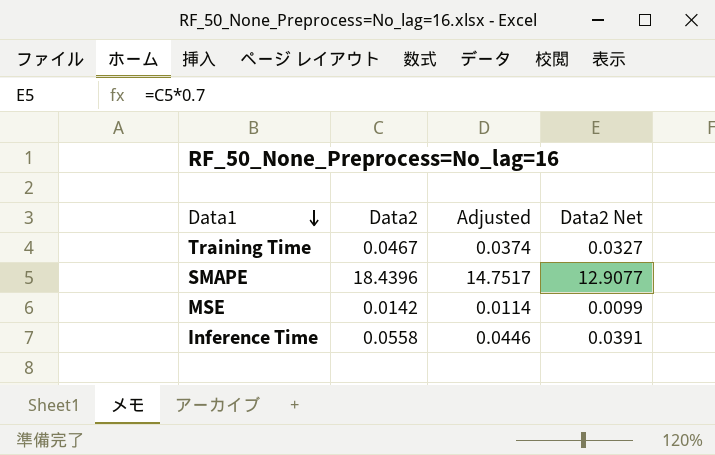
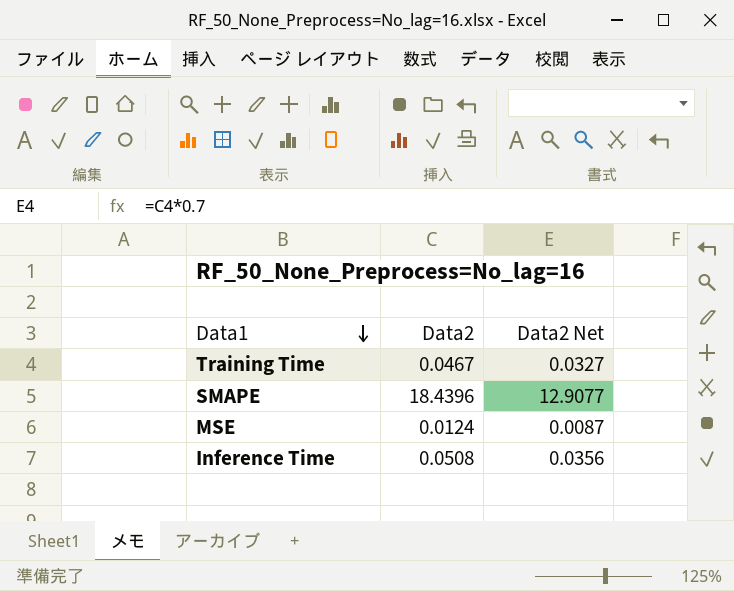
column Adjusted | formula: [Data2] * 0.8 -> none
MSE | Data2: 0.0142 -> 0.0124
MSE | Data2 Net: 0.0099 -> 0.0087
Inference Time | Data2: 0.0558 -> 0.0508
Inference Time | Data2 Net: 0.0391 -> 0.0356

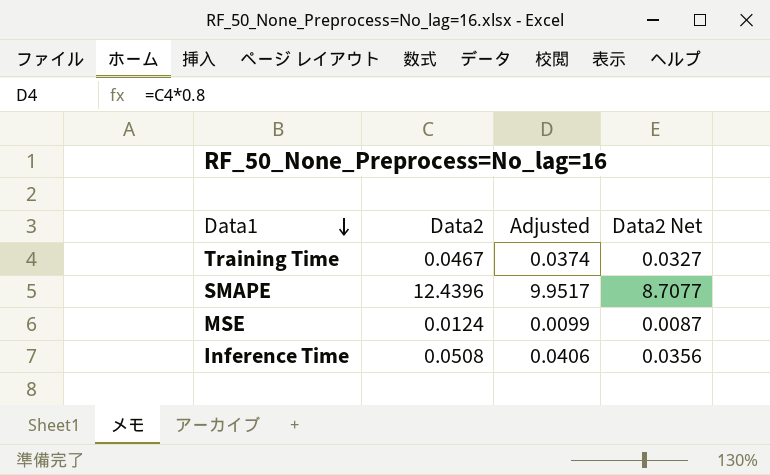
column Adjusted | formula: none -> [Data2] * 0.8
SMAPE | Data2: 18.4396 -> 12.4396
SMAPE | Data2 Net: 12.9077 -> 8.7077

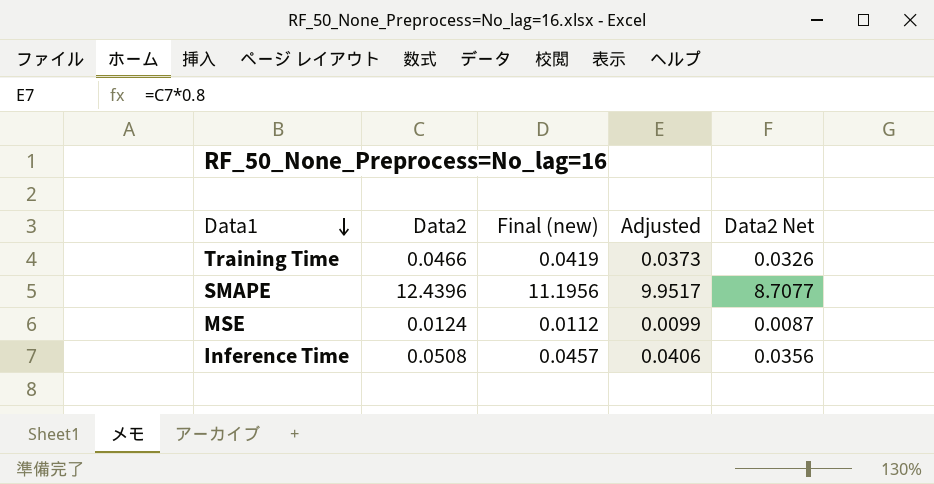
column Final (new) | formula: none -> [Data2] * 0.9
Training Time | Data2: 0.0467 -> 0.0466
Training Time | Adjusted: 0.0374 -> 0.0373
Training Time | Data2 Net: 0.0327 -> 0.0326

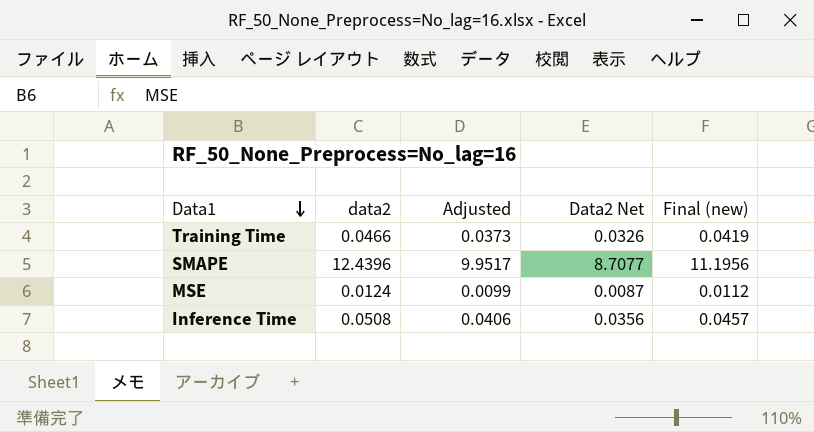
column name: Data2 -> data2
column Final (new) | position: 3 -> 5

